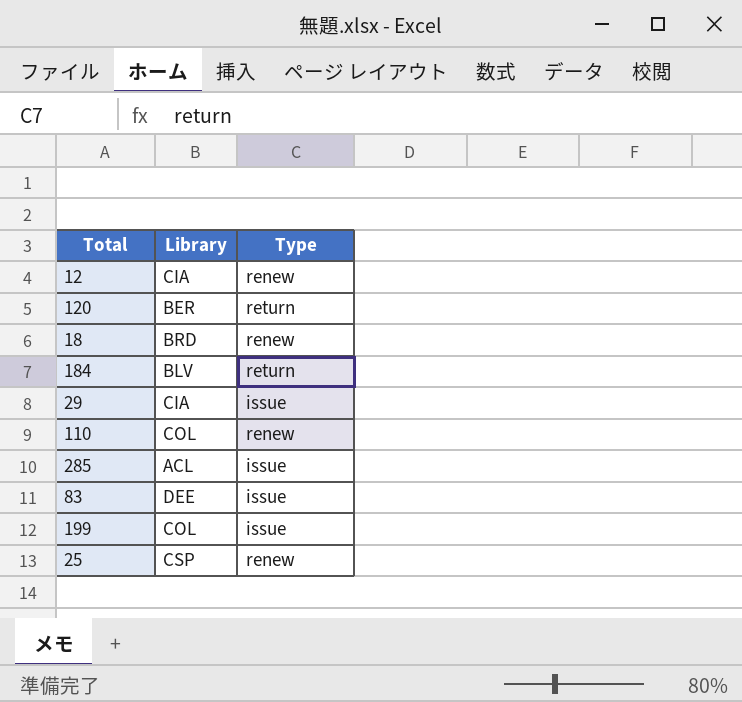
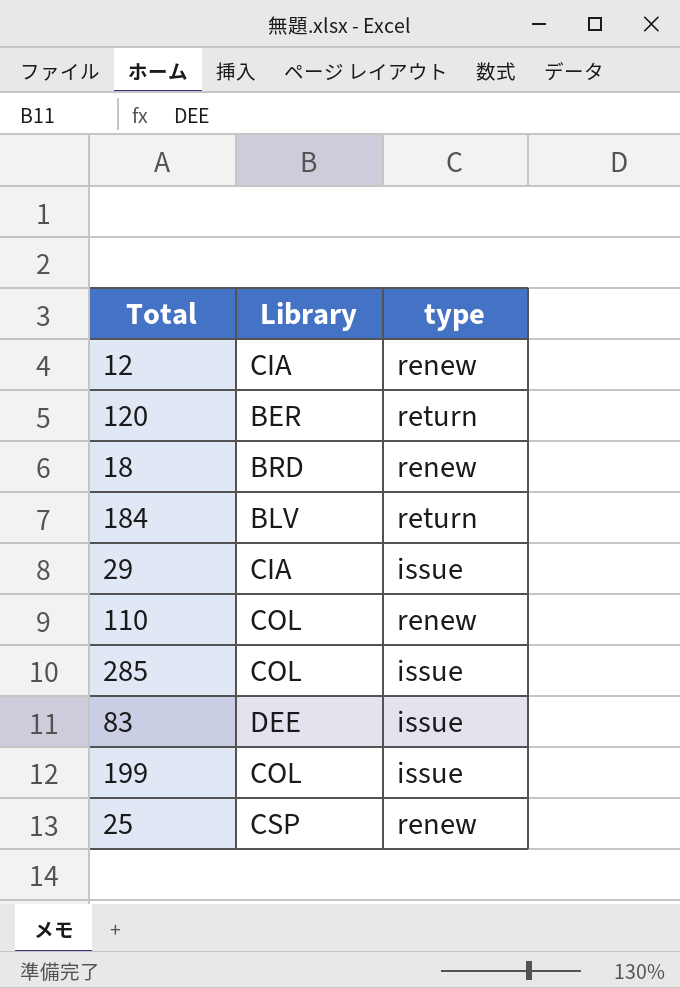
column name: Type -> type
285 | Library: ACL -> COL

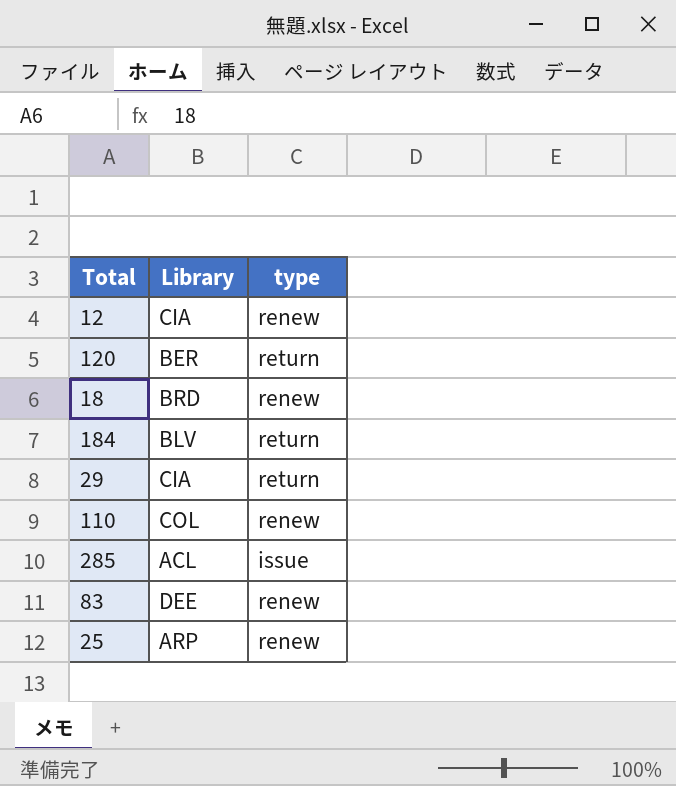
row 199: COL | issue -> none
29 | type: issue -> return
285 | Library: COL -> ACL
83 | type: issue -> renew
25 | Library: CSP -> ARP

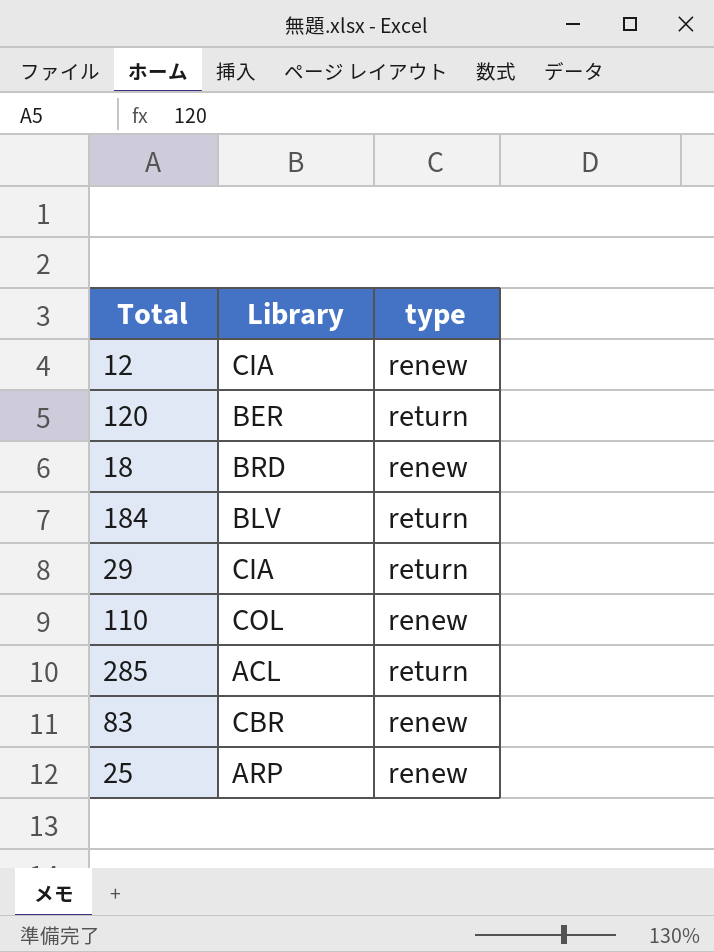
285 | type: issue -> return
83 | Library: DEE -> CBR

